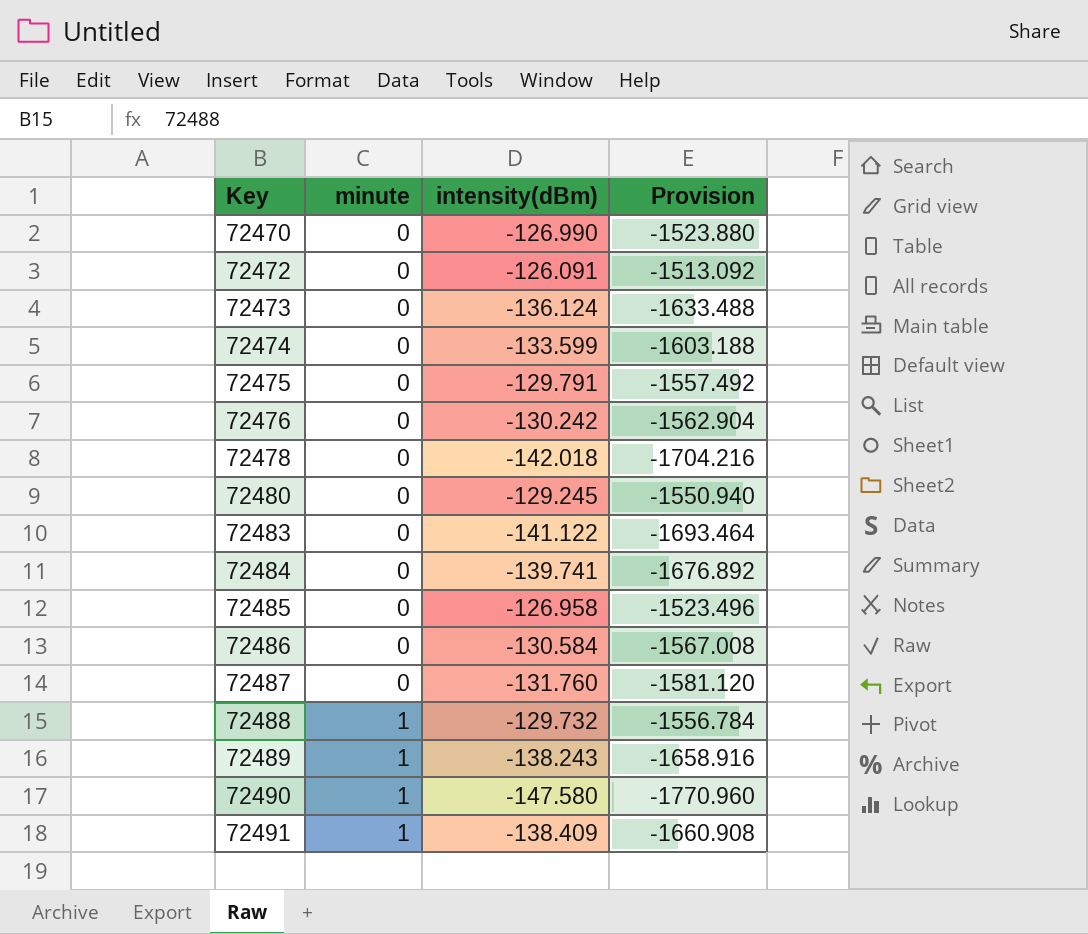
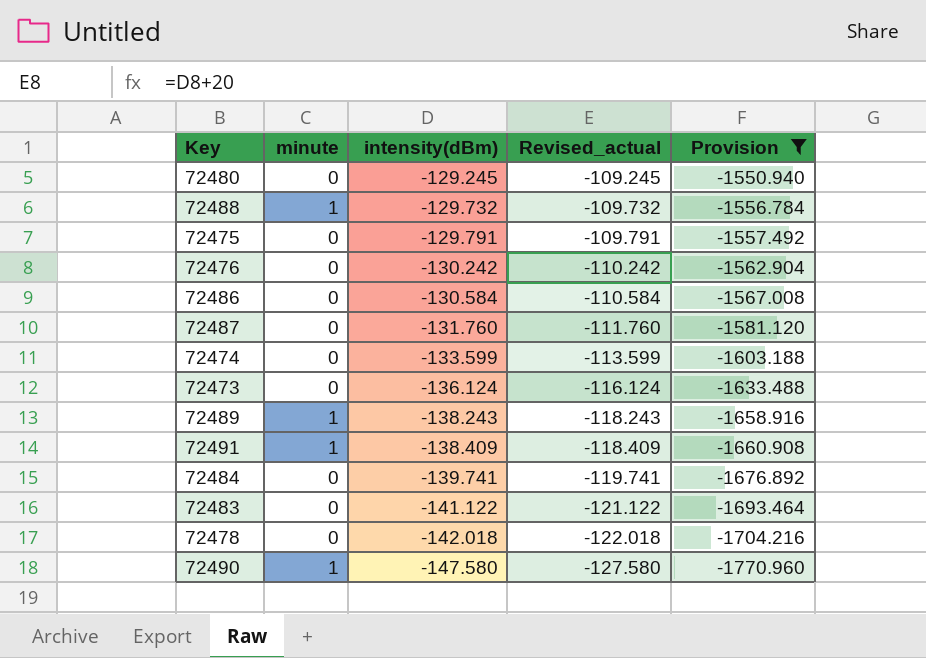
filter: none -> Provision <= -1550.940
row order: Key ascending -> intensity(dBm) descending
column Revised_actual | formula: none -> [intensity(dBm)] + 20

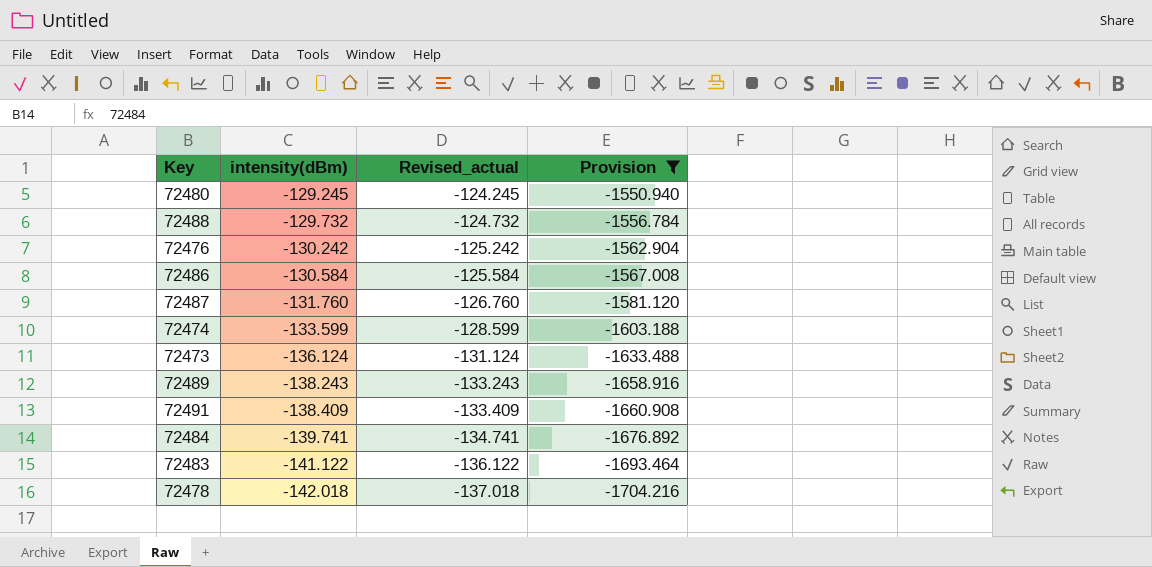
column minute | position: 2 -> none
column Revised_actual | formula: [intensity(dBm)] + 20 -> [intensity(dBm)] + 5
row 72475: 0 | -129.791 | -109.791 | -1557.492 -> none
row 72490: 1 | -147.580 | -127.580 | -1770.960 -> none

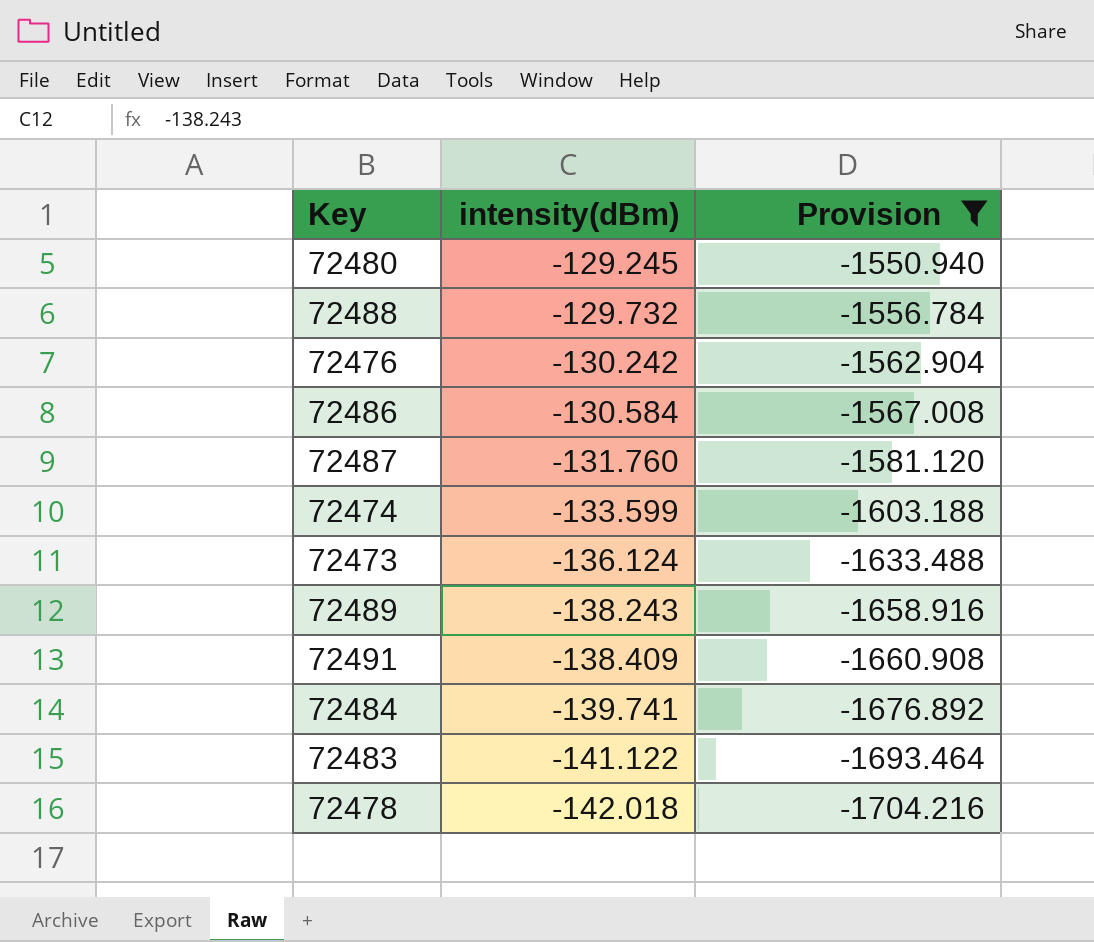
column Revised_actual | formula: [intensity(dBm)] + 5 -> none

